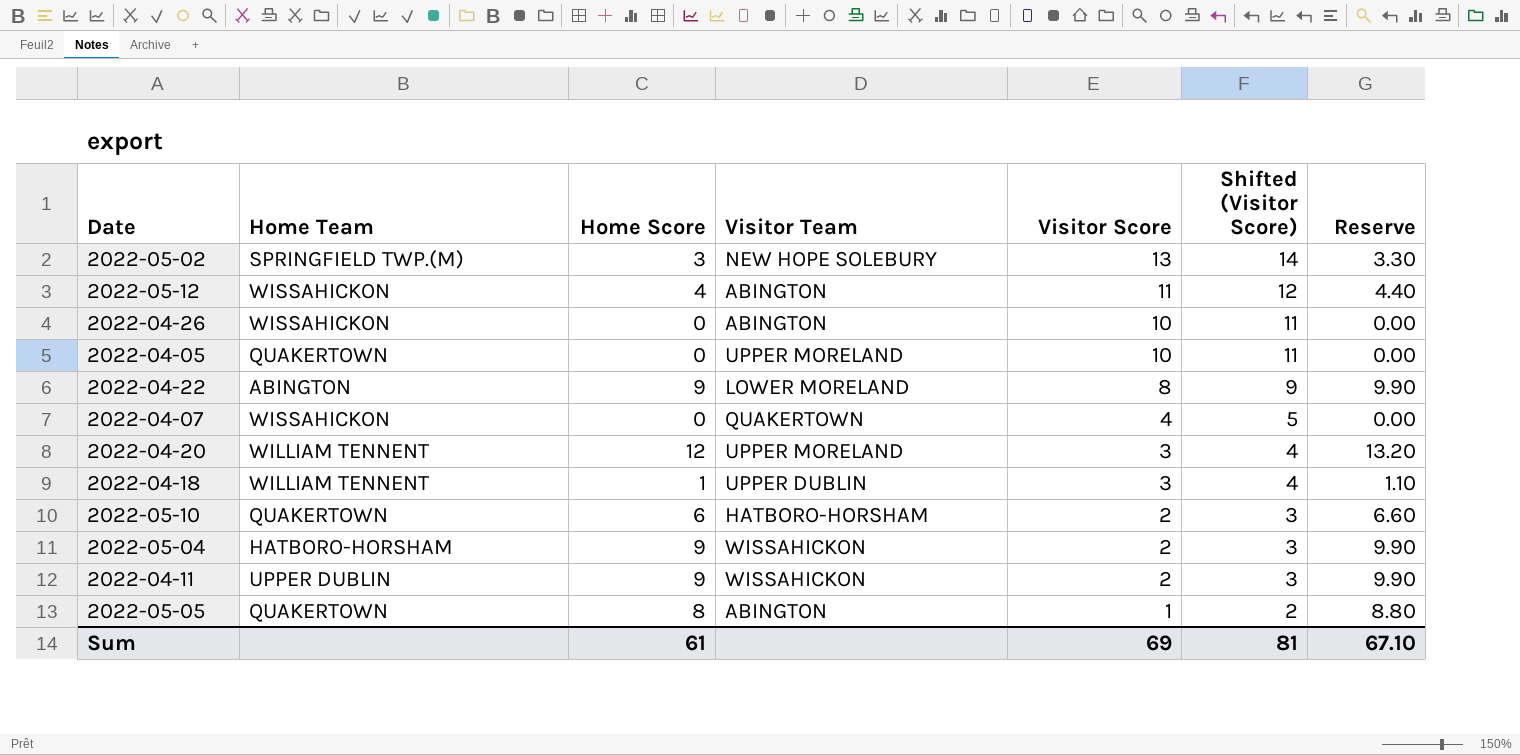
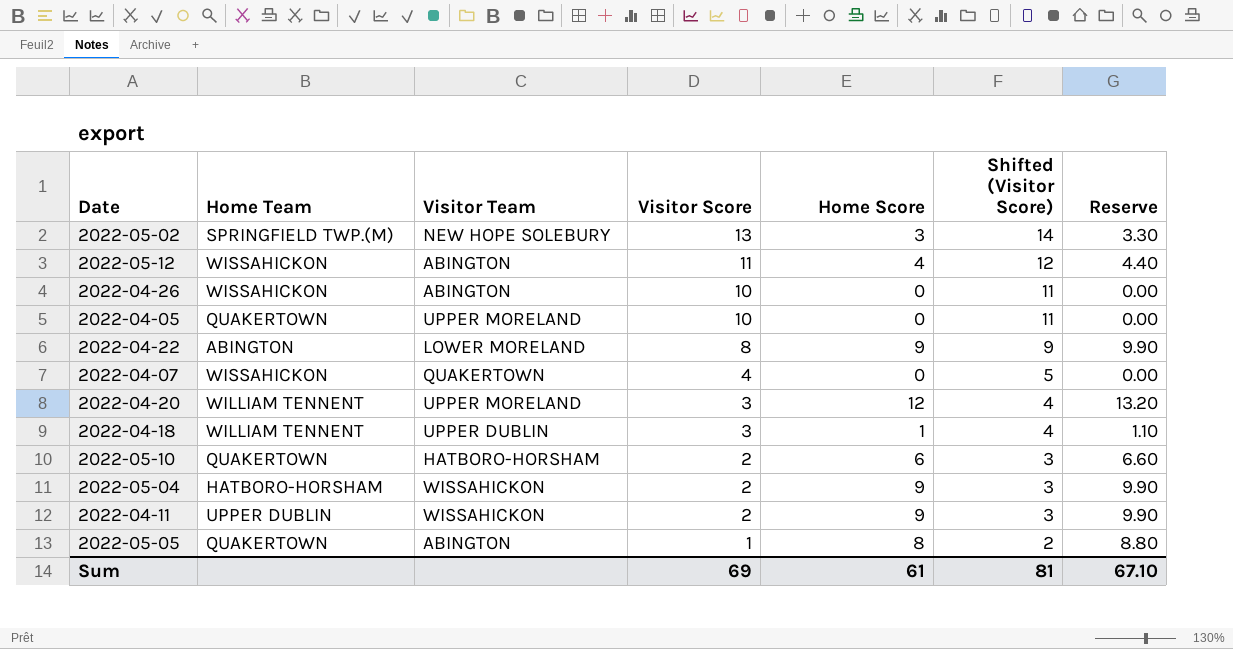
column Home Score | position: 3 -> 5

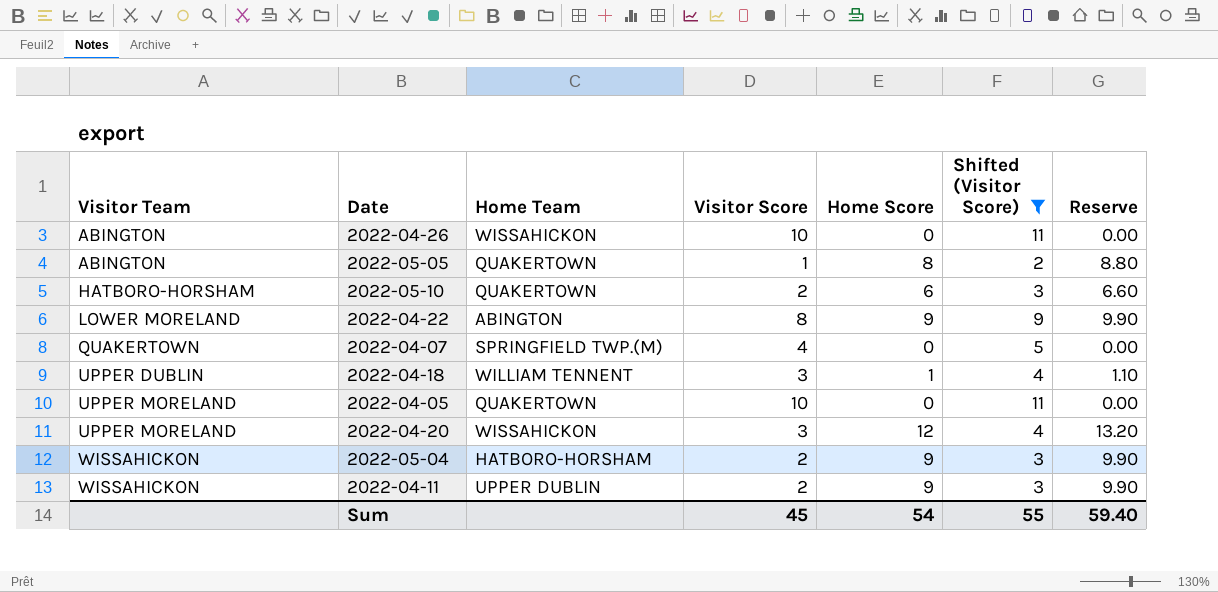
filter: none -> Shifted (Visitor Score) <= 11
row order: Visitor Score descending -> Visitor Team ascending
column Visitor Team | position: 3 -> 1
2022-04-07 | Home Team: WISSAHICKON -> SPRINGFIELD TWP.(M)
2022-04-20 | Home Team: WILLIAM TENNENT -> WISSAHICKON
Sum | Visitor Score: 69 -> 45
Sum | Home Score: 61 -> 54
Sum | Shifted (Visitor Score): 81 -> 55
Sum | Reserve: 67.10 -> 59.40

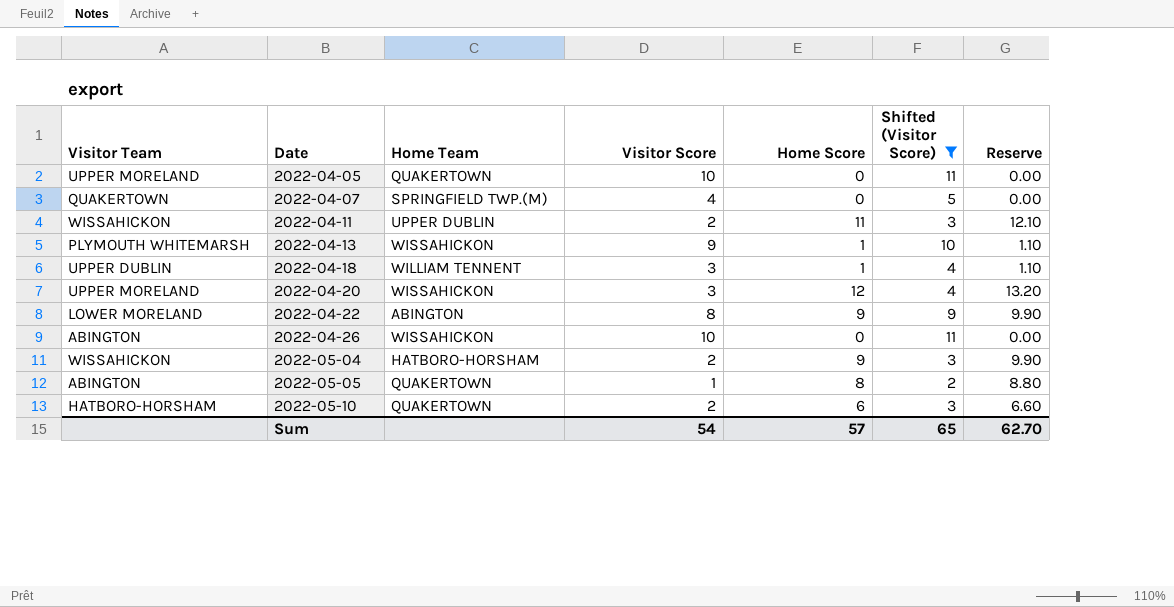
row order: Visitor Team ascending -> Date ascending
2022-04-11 | Home Score: 9 -> 11
2022-04-11 | Reserve: 9.90 -> 12.10
row 2022-04-13: none -> PLYMOUTH WHITEMARSH | WISSAHICKON | 9 | 1 | 10 | 1.10
Sum | Visitor Score: 45 -> 54
Sum | Home Score: 54 -> 57
Sum | Shifted (Visitor Score): 55 -> 65
Sum | Reserve: 59.40 -> 62.70

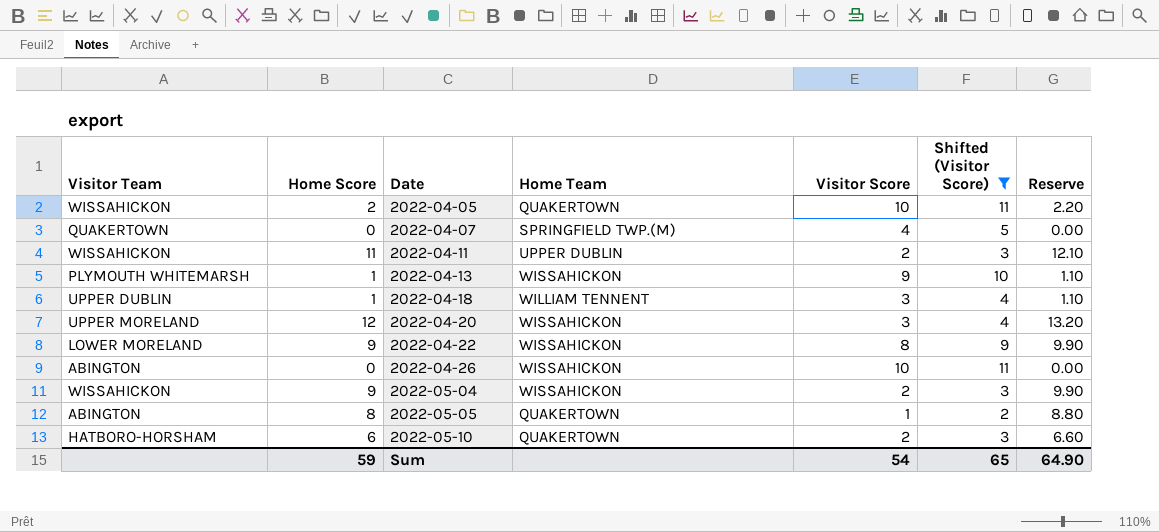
column Home Score | position: 5 -> 2
2022-04-05 | Visitor Team: UPPER MORELAND -> WISSAHICKON
2022-04-05 | Home Score: 0 -> 2
2022-04-05 | Reserve: 0.00 -> 2.20
2022-04-22 | Home Team: ABINGTON -> WISSAHICKON
2022-05-04 | Home Team: HATBORO-HORSHAM -> WISSAHICKON
Sum | Home Score: 57 -> 59
Sum | Reserve: 62.70 -> 64.90

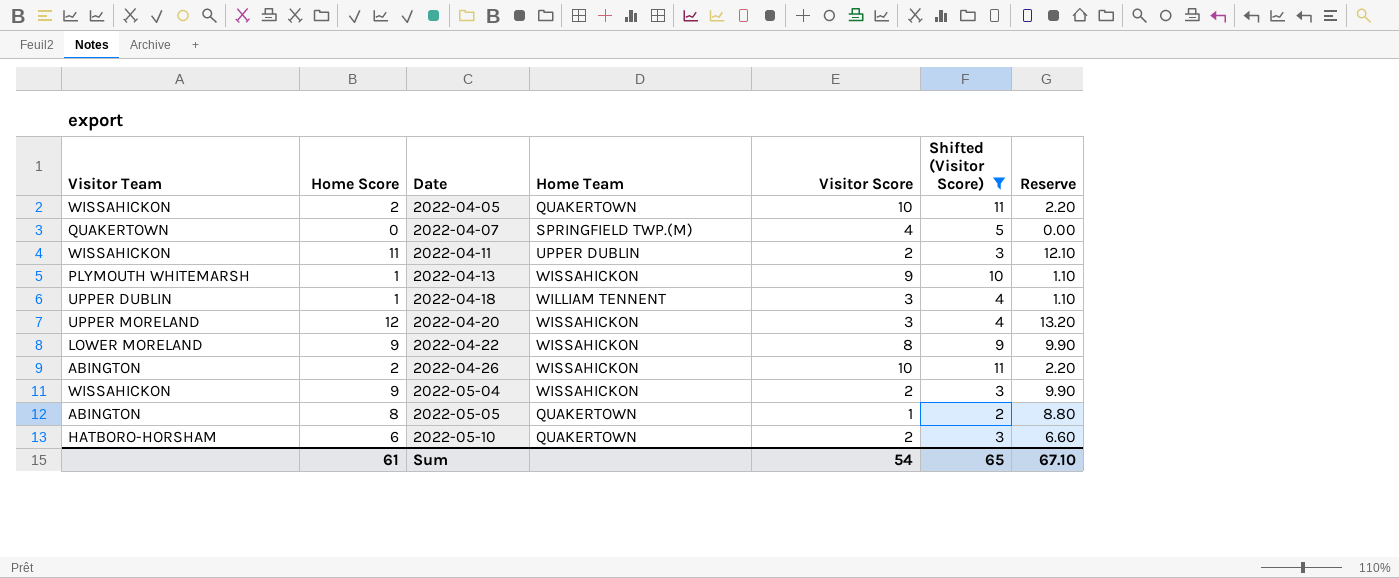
2022-04-26 | Home Score: 0 -> 2
2022-04-26 | Reserve: 0.00 -> 2.20
Sum | Home Score: 59 -> 61
Sum | Reserve: 64.90 -> 67.10

